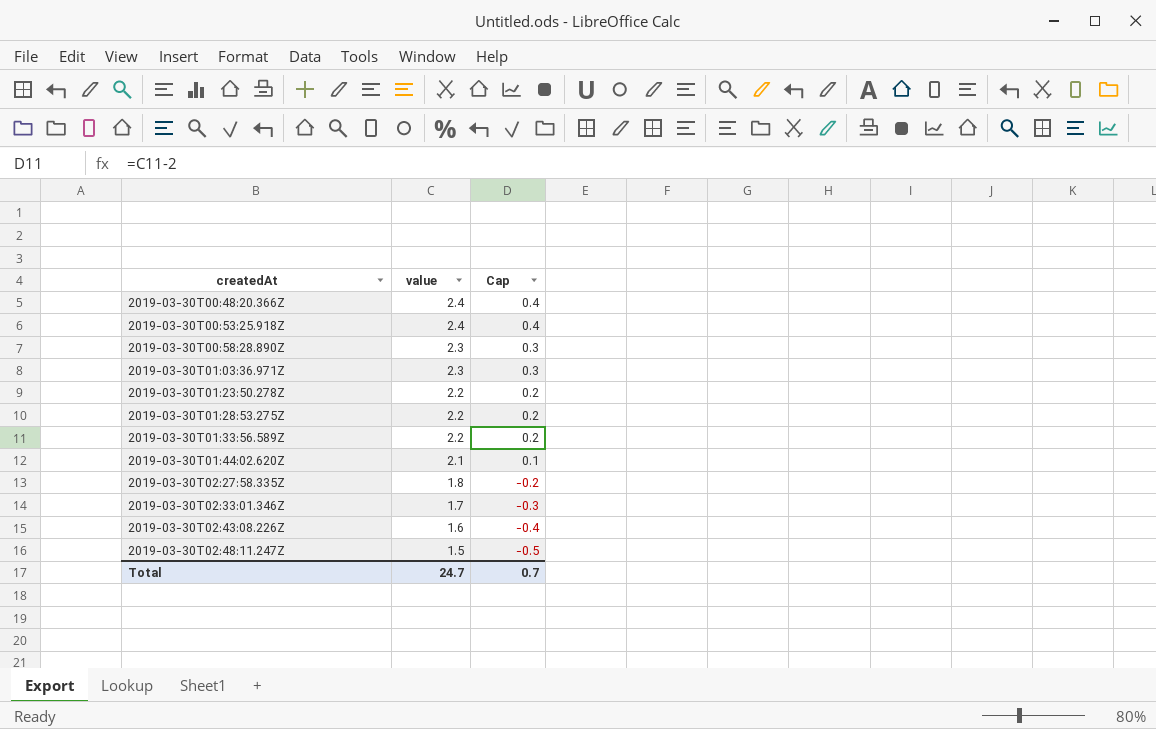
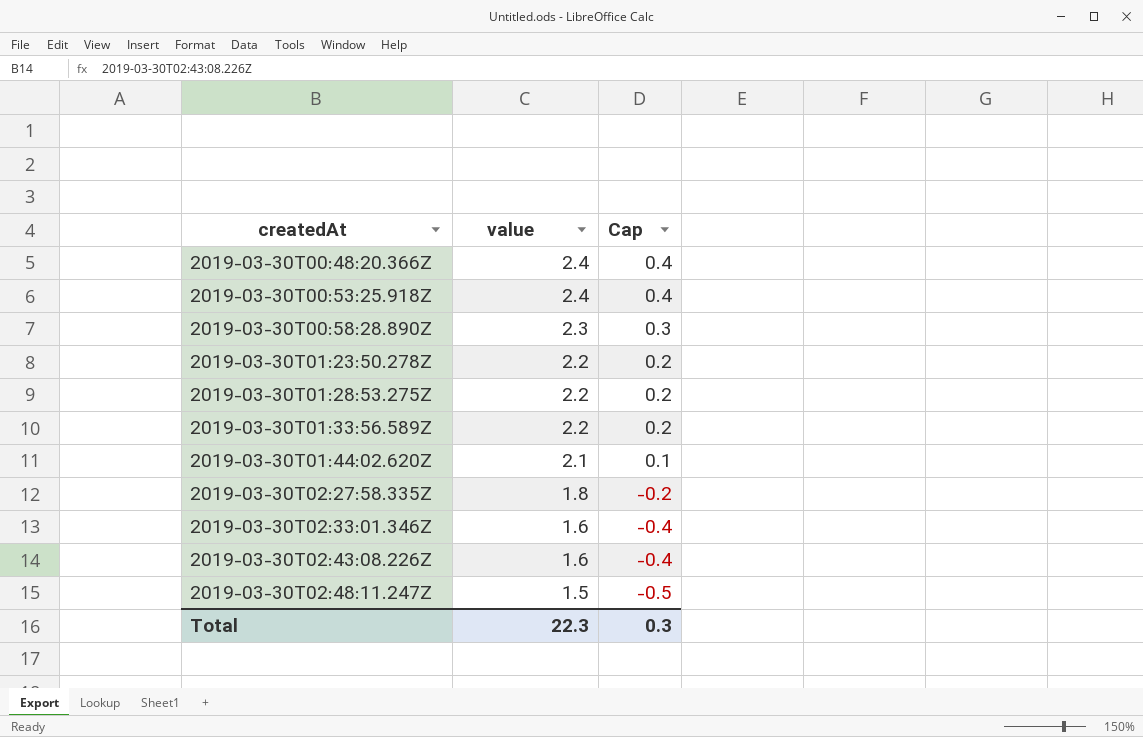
row 2019-03-30T01:03:36.971Z: 2.3 | 0.3 -> none
2019-03-30T02:33:01.346Z | value: 1.7 -> 1.6
2019-03-30T02:33:01.346Z | Cap: -0.3 -> -0.4
Total | value: 24.7 -> 22.3
Total | Cap: 0.7 -> 0.3

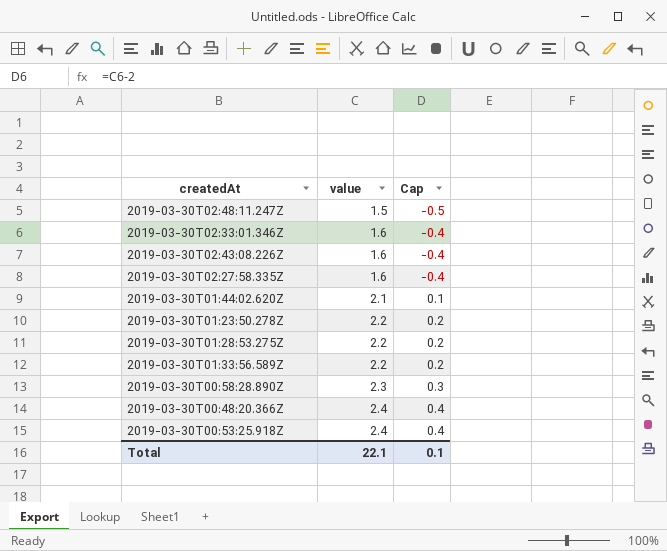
row order: createdAt ascending -> value ascending
2019-03-30T02:27:58.335Z | value: 1.8 -> 1.6
2019-03-30T02:27:58.335Z | Cap: -0.2 -> -0.4
Total | value: 22.3 -> 22.1
Total | Cap: 0.3 -> 0.1

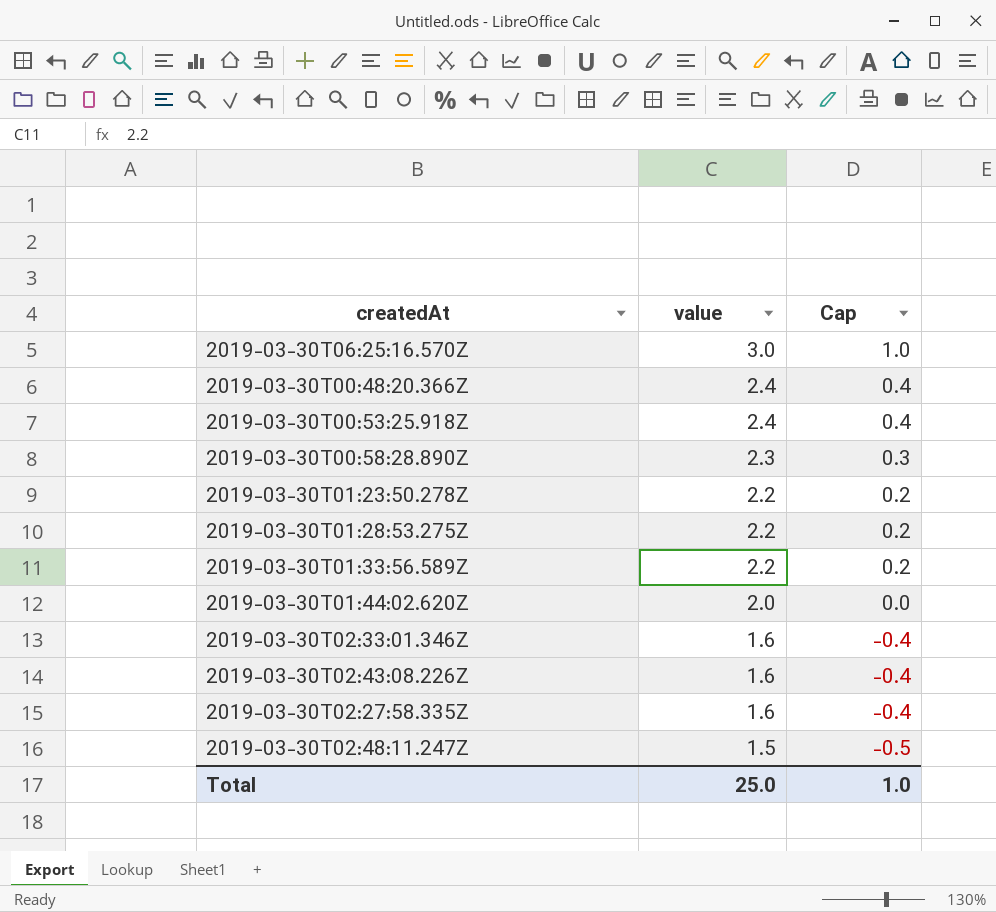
row order: value ascending -> value descending
row 2019-03-30T06:25:16.570Z: none -> 3.0 | 1.0
2019-03-30T01:44:02.620Z | value: 2.1 -> 2.0
2019-03-30T01:44:02.620Z | Cap: 0.1 -> 0.0
Total | value: 22.1 -> 25.0
Total | Cap: 0.1 -> 1.0

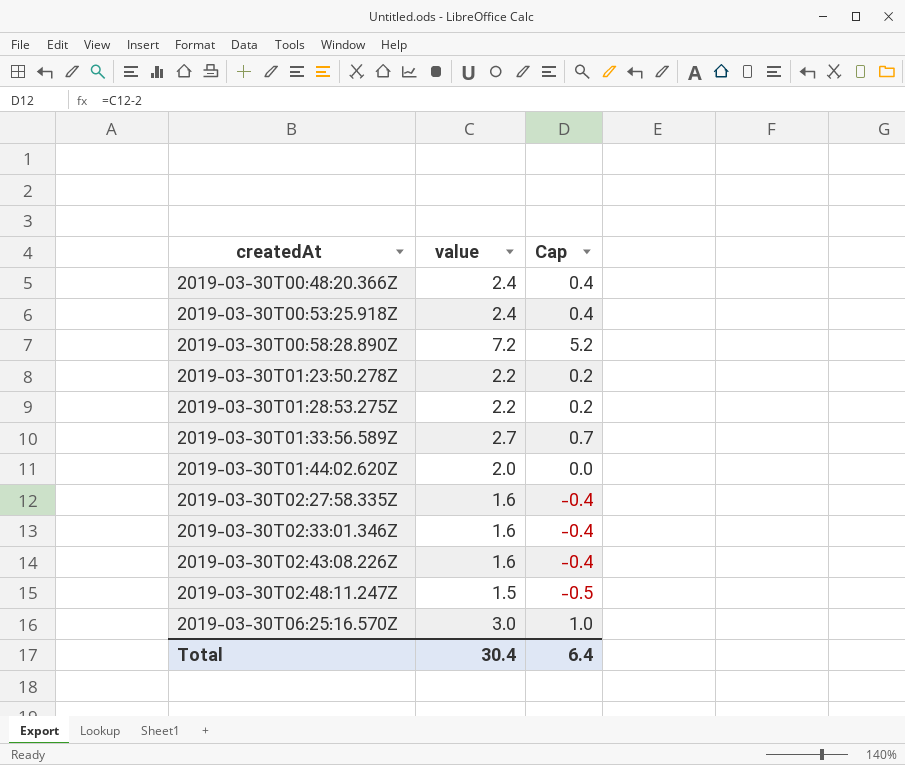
row order: value descending -> createdAt ascending
2019-03-30T00:58:28.890Z | value: 2.3 -> 7.2
2019-03-30T00:58:28.890Z | Cap: 0.3 -> 5.2
2019-03-30T01:33:56.589Z | value: 2.2 -> 2.7
2019-03-30T01:33:56.589Z | Cap: 0.2 -> 0.7
Total | value: 25.0 -> 30.4
Total | Cap: 1.0 -> 6.4

